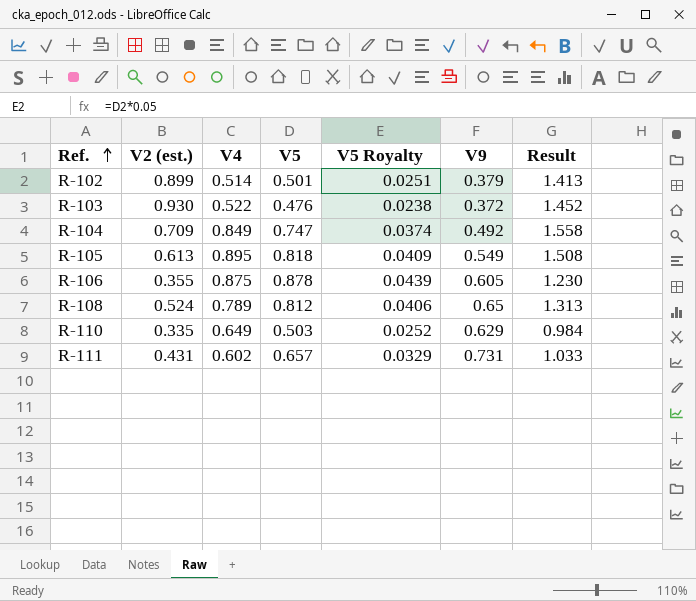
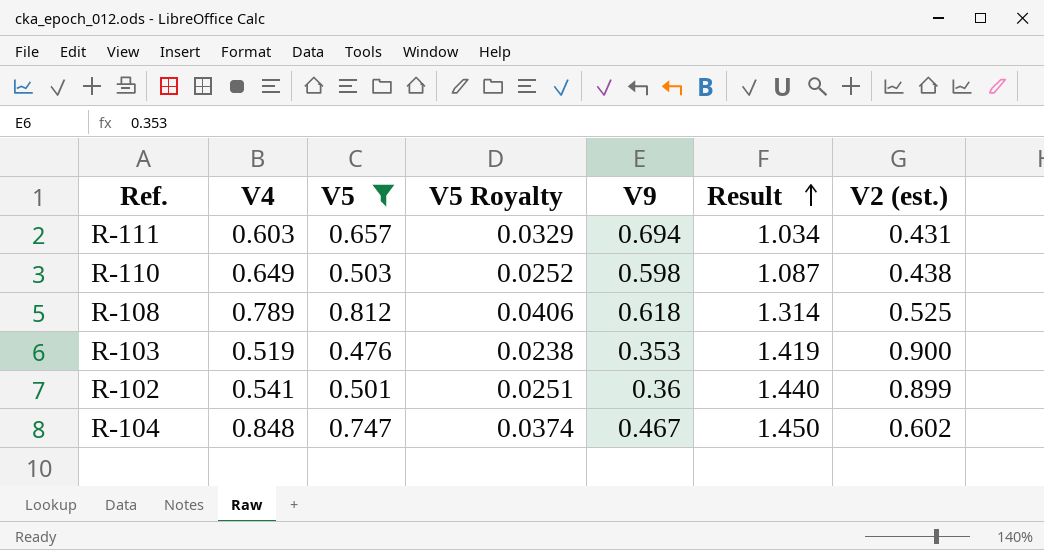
filter: none -> V5 <= 0.812
row order: Ref. ascending -> Result ascending
column V2 (est.) | position: 2 -> 7
R-111 | V4: 0.602 -> 0.603
R-111 | V9: 0.731 -> 0.694
R-111 | Result: 1.033 -> 1.034
R-110 | V9: 0.629 -> 0.598
R-110 | Result: 0.984 -> 1.087
R-110 | V2 (est.): 0.335 -> 0.438
R-108 | V9: 0.65 -> 0.618
R-108 | Result: 1.313 -> 1.314
R-108 | V2 (est.): 0.524 -> 0.525
R-103 | V4: 0.522 -> 0.519
R-103 | V9: 0.372 -> 0.353
R-103 | Result: 1.452 -> 1.419
R-103 | V2 (est.): 0.930 -> 0.900
R-102 | V4: 0.514 -> 0.541
R-102 | V9: 0.379 -> 0.36
R-102 | Result: 1.413 -> 1.440
R-104 | V4: 0.849 -> 0.848
R-104 | V9: 0.492 -> 0.467
R-104 | Result: 1.558 -> 1.450
R-104 | V2 (est.): 0.709 -> 0.602

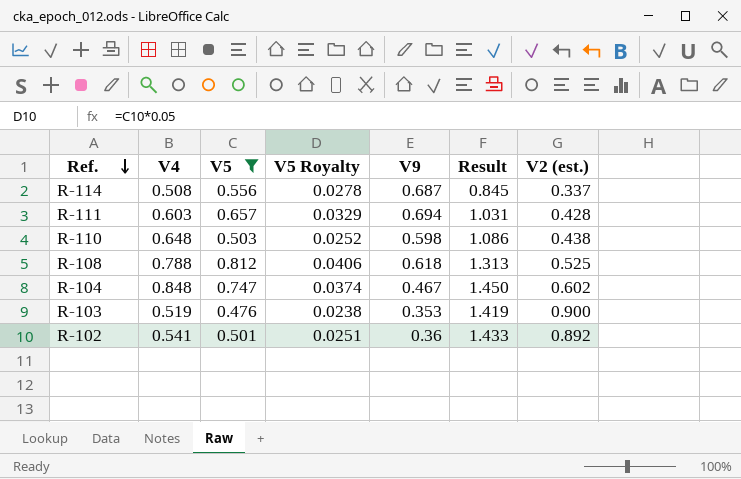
row order: Result ascending -> Ref. descending
row R-114: none -> 0.508 | 0.556 | 0.0278 | 0.687 | 0.845 | 0.337
R-111 | Result: 1.034 -> 1.031
R-111 | V2 (est.): 0.431 -> 0.428
R-110 | V4: 0.649 -> 0.648
R-110 | Result: 1.087 -> 1.086
R-108 | V4: 0.789 -> 0.788
R-108 | Result: 1.314 -> 1.313
R-102 | Result: 1.440 -> 1.433
R-102 | V2 (est.): 0.899 -> 0.892

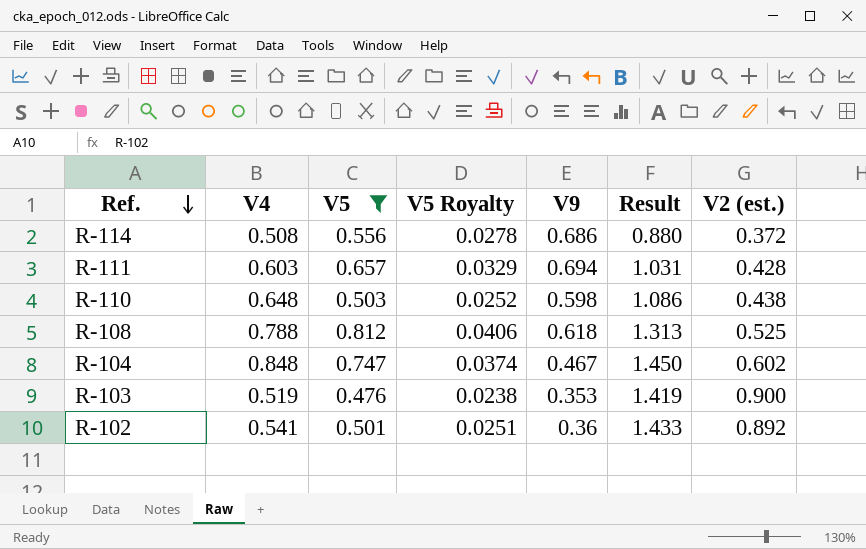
R-114 | V9: 0.687 -> 0.686
R-114 | Result: 0.845 -> 0.880
R-114 | V2 (est.): 0.337 -> 0.372

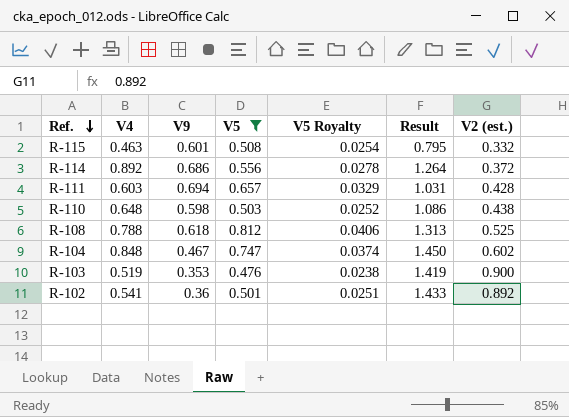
column V9 | position: 5 -> 3
row R-115: none -> 0.463 | 0.601 | 0.508 | 0.0254 | 0.795 | 0.332
R-114 | V4: 0.508 -> 0.892
R-114 | Result: 0.880 -> 1.264

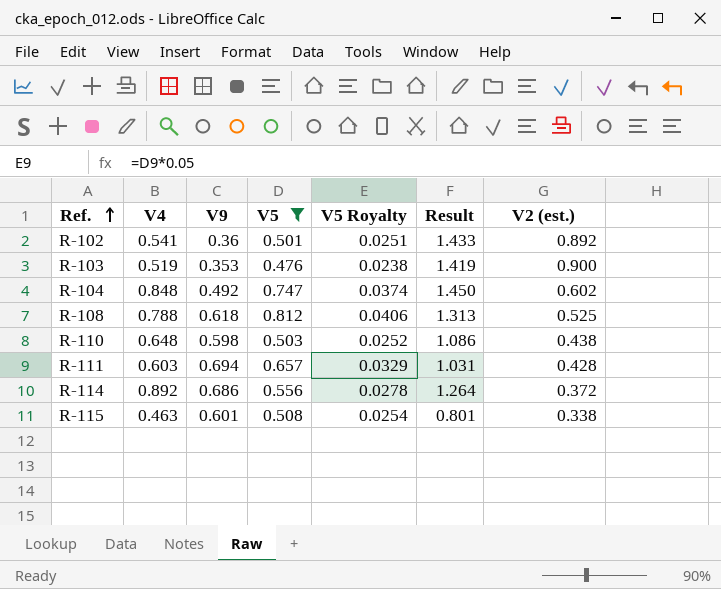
row order: Ref. descending -> Ref. ascending
R-104 | V9: 0.467 -> 0.492
R-115 | Result: 0.795 -> 0.801
R-115 | V2 (est.): 0.332 -> 0.338

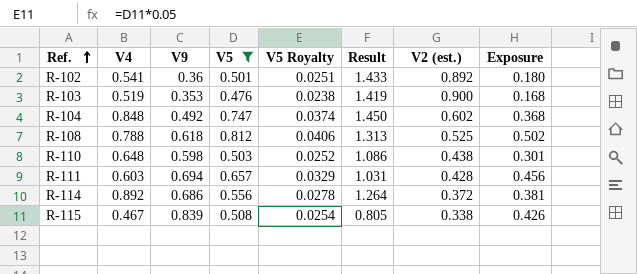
column Exposure | formula: none -> [V9] * [V5]
R-115 | V4: 0.463 -> 0.467
R-115 | V9: 0.601 -> 0.839
R-115 | Result: 0.801 -> 0.805

